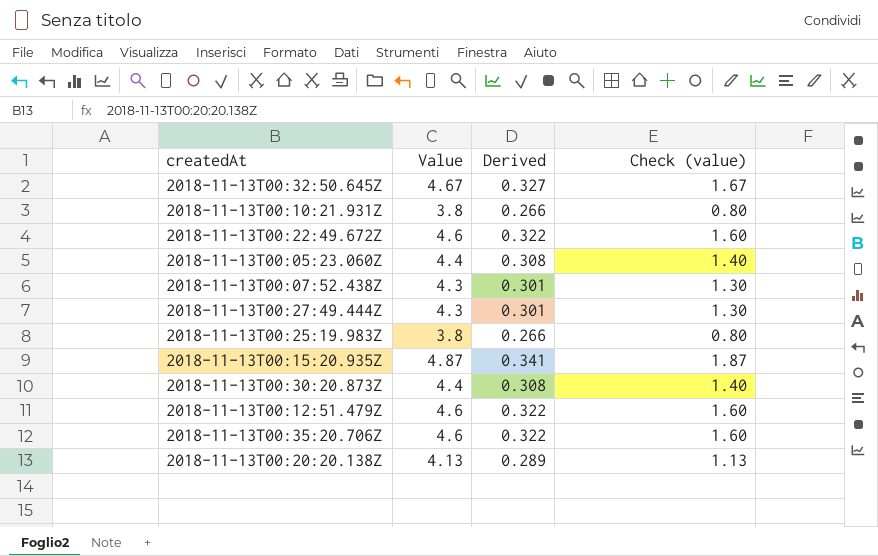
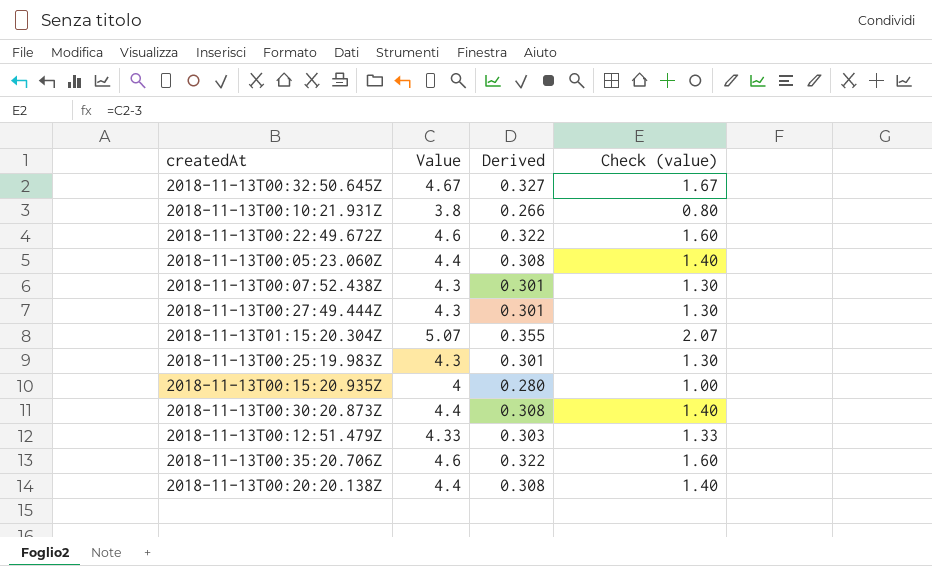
row 2018-11-13T01:15:20.304Z: none -> 5.07 | 0.355 | 2.07
2018-11-13T00:25:19.983Z | Value: 3.8 -> 4.3
2018-11-13T00:25:19.983Z | Derived: 0.266 -> 0.301
2018-11-13T00:25:19.983Z | Check (value): 0.80 -> 1.30
2018-11-13T00:15:20.935Z | Value: 4.87 -> 4
2018-11-13T00:15:20.935Z | Derived: 0.341 -> 0.280
2018-11-13T00:15:20.935Z | Check (value): 1.87 -> 1.00
2018-11-13T00:12:51.479Z | Value: 4.6 -> 4.33
2018-11-13T00:12:51.479Z | Derived: 0.322 -> 0.303
2018-11-13T00:12:51.479Z | Check (value): 1.60 -> 1.33
2018-11-13T00:20:20.138Z | Value: 4.13 -> 4.4
2018-11-13T00:20:20.138Z | Derived: 0.289 -> 0.308
2018-11-13T00:20:20.138Z | Check (value): 1.13 -> 1.40

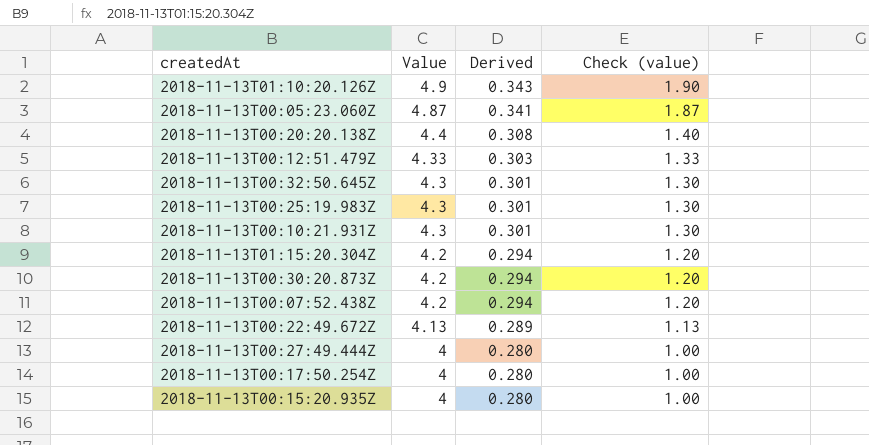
row order: none -> Value descending
row 2018-11-13T00:35:20.706Z: 4.6 | 0.322 | 1.60 -> none
row 2018-11-13T01:10:20.126Z: none -> 4.9 | 0.343 | 1.90
2018-11-13T00:05:23.060Z | Value: 4.4 -> 4.87
2018-11-13T00:05:23.060Z | Derived: 0.308 -> 0.341
2018-11-13T00:05:23.060Z | Check (value): 1.40 -> 1.87
2018-11-13T00:32:50.645Z | Value: 4.67 -> 4.3
2018-11-13T00:32:50.645Z | Derived: 0.327 -> 0.301
2018-11-13T00:32:50.645Z | Check (value): 1.67 -> 1.30
2018-11-13T00:10:21.931Z | Value: 3.8 -> 4.3
2018-11-13T00:10:21.931Z | Derived: 0.266 -> 0.301
2018-11-13T00:10:21.931Z | Check (value): 0.80 -> 1.30
2018-11-13T01:15:20.304Z | Value: 5.07 -> 4.2
2018-11-13T01:15:20.304Z | Derived: 0.355 -> 0.294
2018-11-13T01:15:20.304Z | Check (value): 2.07 -> 1.20
2018-11-13T00:30:20.873Z | Value: 4.4 -> 4.2
2018-11-13T00:30:20.873Z | Derived: 0.308 -> 0.294
2018-11-13T00:30:20.873Z | Check (value): 1.40 -> 1.20
2018-11-13T00:07:52.438Z | Value: 4.3 -> 4.2
2018-11-13T00:07:52.438Z | Derived: 0.301 -> 0.294
2018-11-13T00:07:52.438Z | Check (value): 1.30 -> 1.20
2018-11-13T00:22:49.672Z | Value: 4.6 -> 4.13
2018-11-13T00:22:49.672Z | Derived: 0.322 -> 0.289
2018-11-13T00:22:49.672Z | Check (value): 1.60 -> 1.13
2018-11-13T00:27:49.444Z | Value: 4.3 -> 4
2018-11-13T00:27:49.444Z | Derived: 0.301 -> 0.280
2018-11-13T00:27:49.444Z | Check (value): 1.30 -> 1.00
row 2018-11-13T00:17:50.254Z: none -> 4 | 0.280 | 1.00

